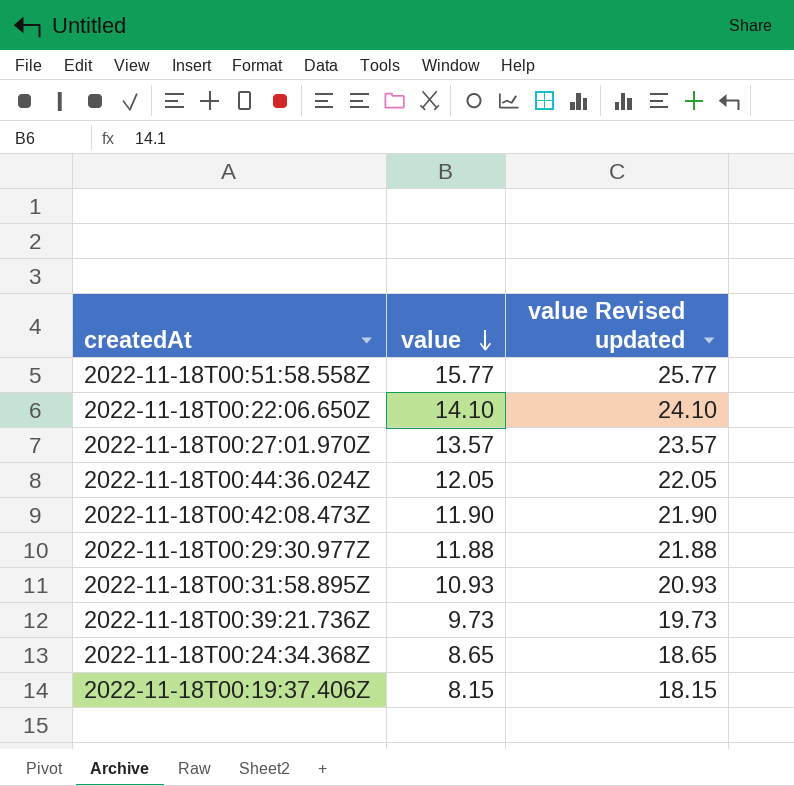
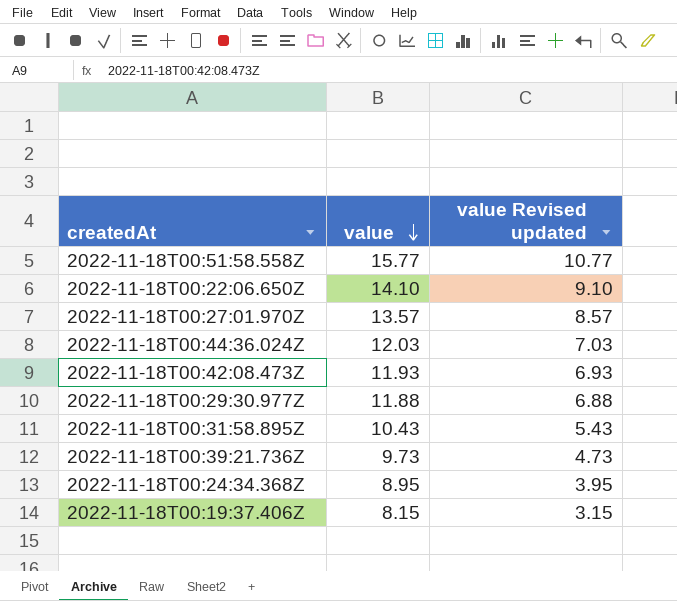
column value Revised updated | formula: [value] + 10 -> [value] - 5
2022-11-18T00:44:36.024Z | value: 12.05 -> 12.03
2022-11-18T00:42:08.473Z | value: 11.90 -> 11.93
2022-11-18T00:31:58.895Z | value: 10.93 -> 10.43
2022-11-18T00:24:34.368Z | value: 8.65 -> 8.95

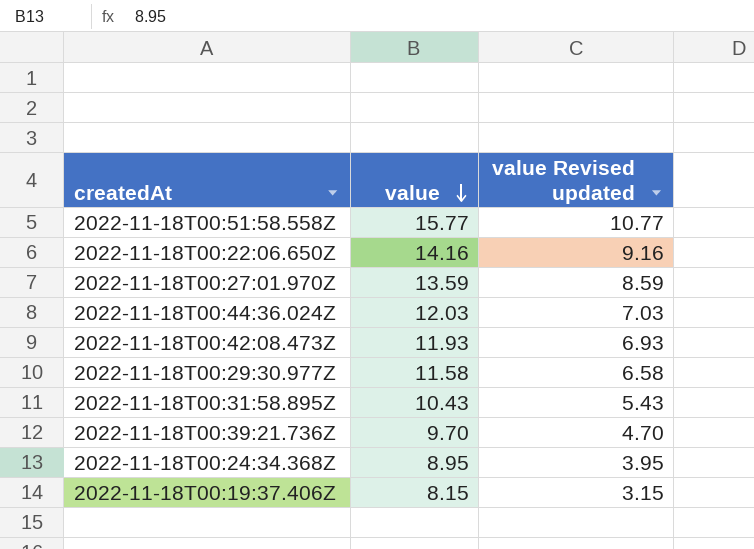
2022-11-18T00:22:06.650Z | value: 14.10 -> 14.16
2022-11-18T00:22:06.650Z | value Revised updated: 9.10 -> 9.16
2022-11-18T00:27:01.970Z | value: 13.57 -> 13.59
2022-11-18T00:27:01.970Z | value Revised updated: 8.57 -> 8.59
2022-11-18T00:29:30.977Z | value: 11.88 -> 11.58
2022-11-18T00:29:30.977Z | value Revised updated: 6.88 -> 6.58
2022-11-18T00:39:21.736Z | value: 9.73 -> 9.70
2022-11-18T00:39:21.736Z | value Revised updated: 4.73 -> 4.70

